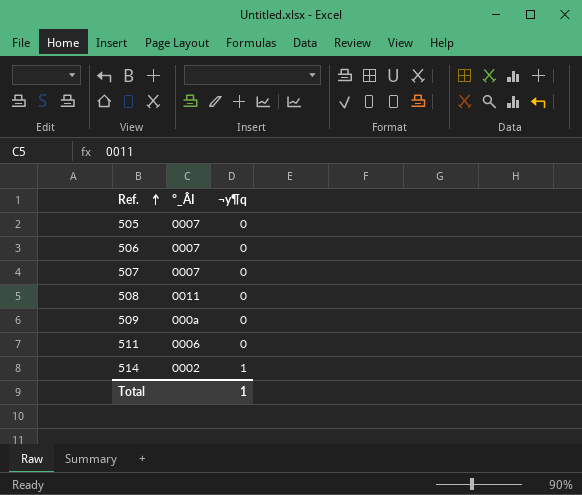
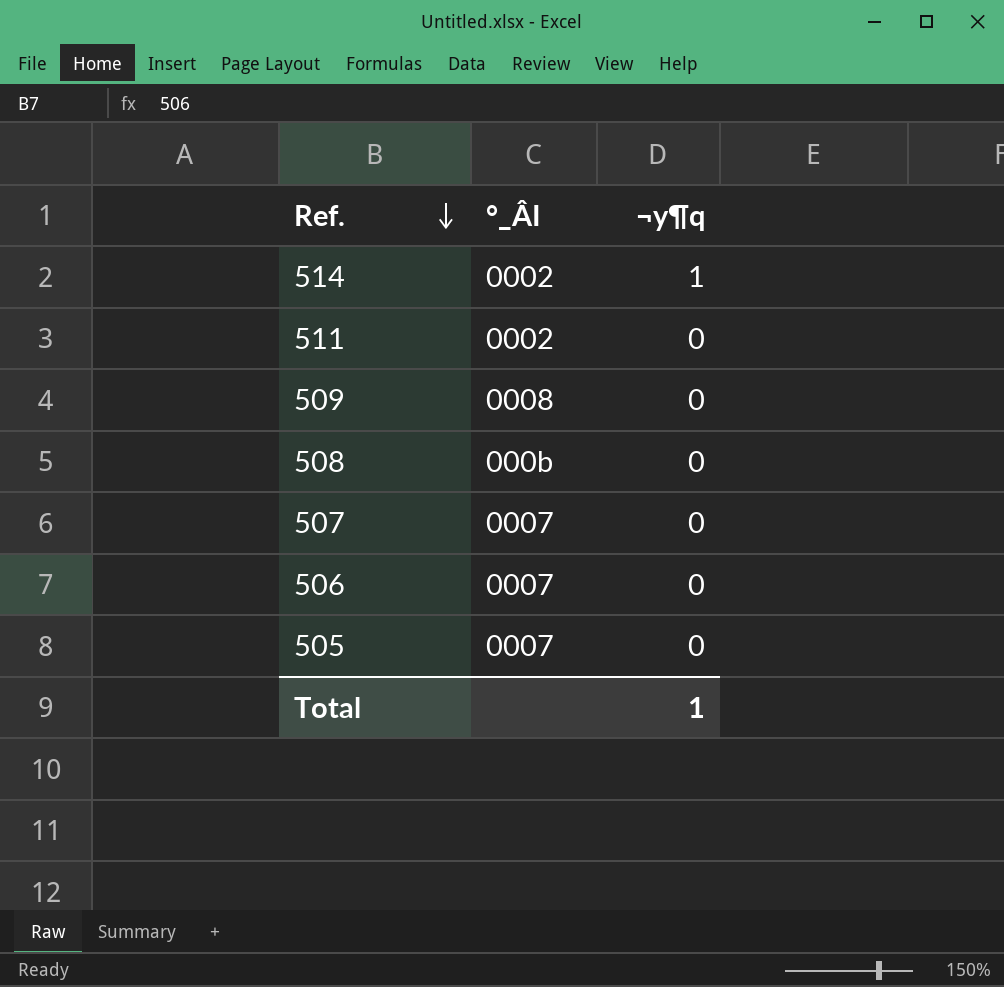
row order: Ref. ascending -> Ref. descending
511 | °_ÂI: 0006 -> 0002
509 | °_ÂI: 000a -> 0008
508 | °_ÂI: 0011 -> 000b

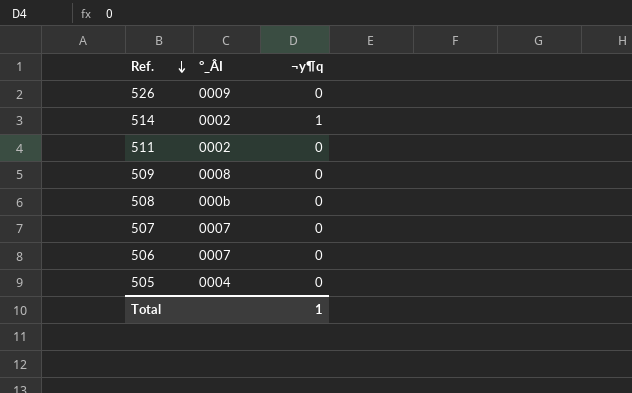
row 526: none -> 0009 | 0
505 | °_ÂI: 0007 -> 0004

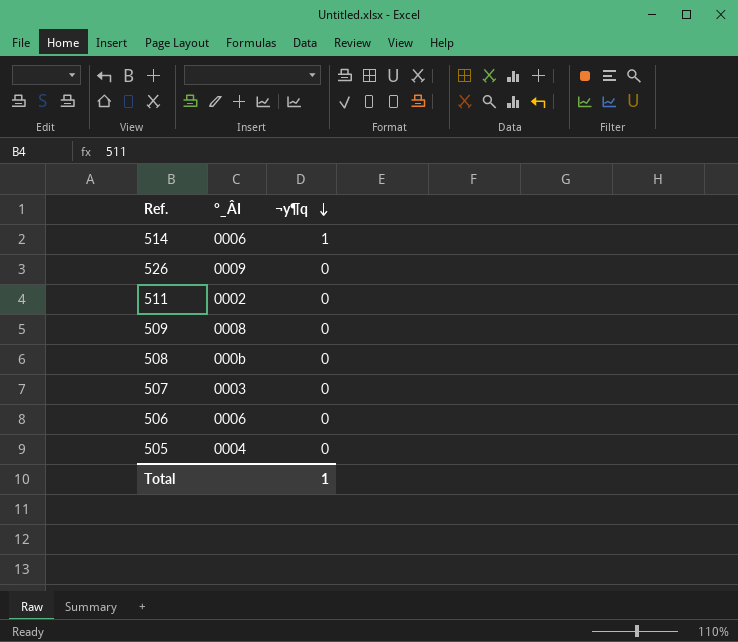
row order: Ref. descending -> ¬y¶q descending
514 | °_ÂI: 0002 -> 0006
507 | °_ÂI: 0007 -> 0003
506 | °_ÂI: 0007 -> 0006

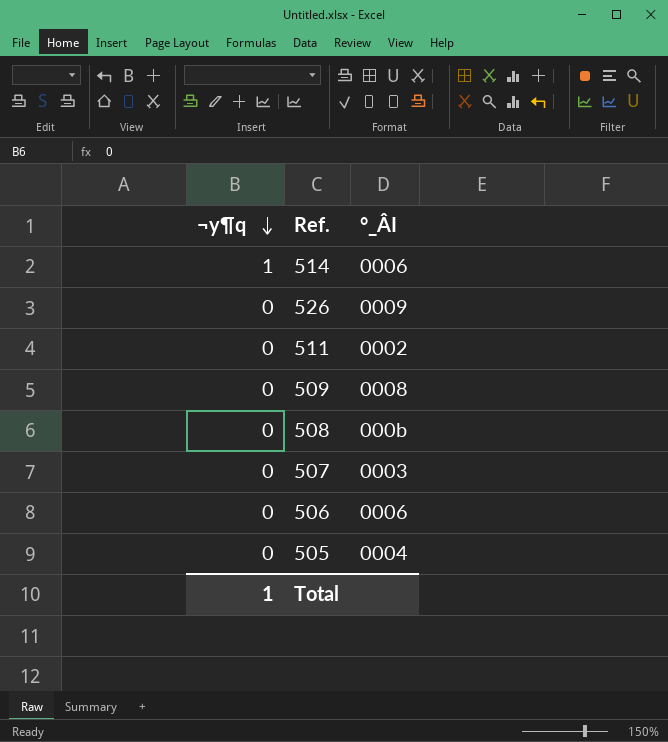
column ¬y¶q | position: 3 -> 1

